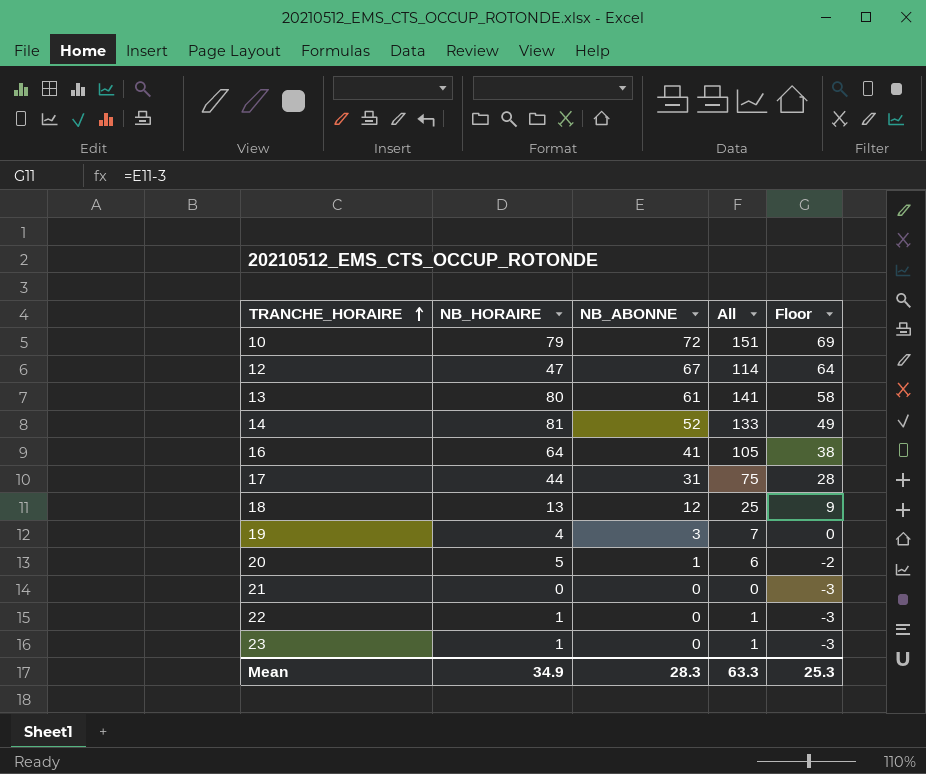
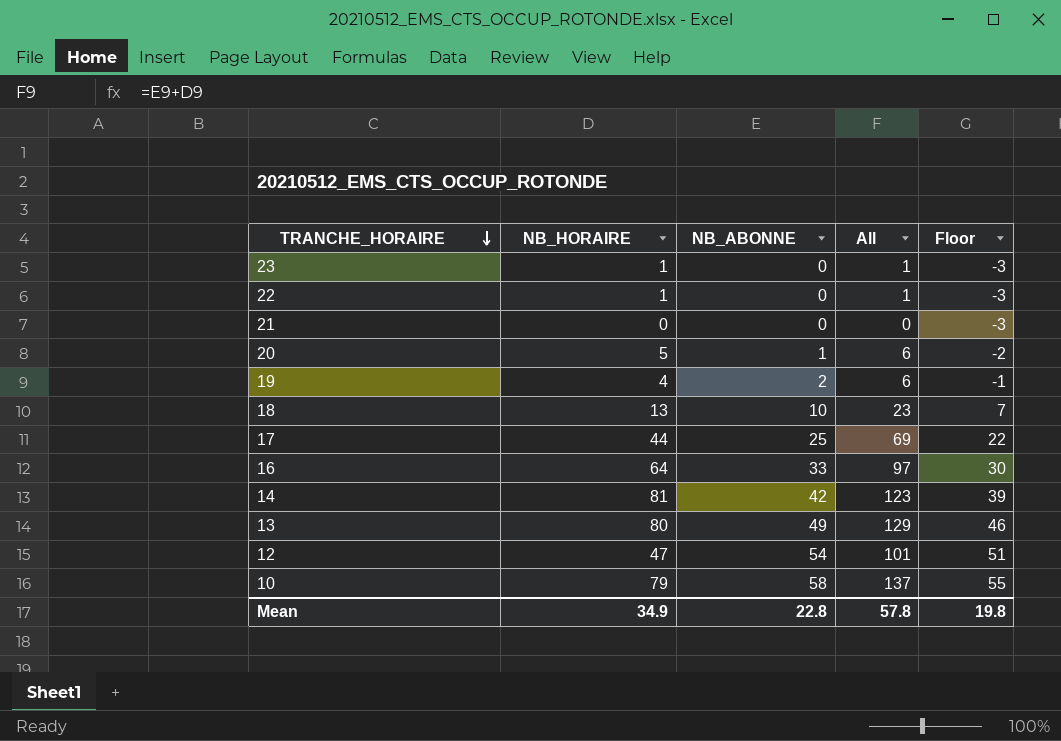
row order: TRANCHE_HORAIRE ascending -> TRANCHE_HORAIRE descending
19 | NB_ABONNE: 3 -> 2
19 | All: 7 -> 6
19 | Floor: 0 -> -1
18 | NB_ABONNE: 12 -> 10
18 | All: 25 -> 23
18 | Floor: 9 -> 7
17 | NB_ABONNE: 31 -> 25
17 | All: 75 -> 69
17 | Floor: 28 -> 22
16 | NB_ABONNE: 41 -> 33
16 | All: 105 -> 97
16 | Floor: 38 -> 30
14 | NB_ABONNE: 52 -> 42
14 | All: 133 -> 123
14 | Floor: 49 -> 39
13 | NB_ABONNE: 61 -> 49
13 | All: 141 -> 129
13 | Floor: 58 -> 46
12 | NB_ABONNE: 67 -> 54
12 | All: 114 -> 101
12 | Floor: 64 -> 51
10 | NB_ABONNE: 72 -> 58
10 | All: 151 -> 137
10 | Floor: 69 -> 55
Mean | NB_ABONNE: 28.3 -> 22.8
Mean | All: 63.3 -> 57.8
Mean | Floor: 25.3 -> 19.8

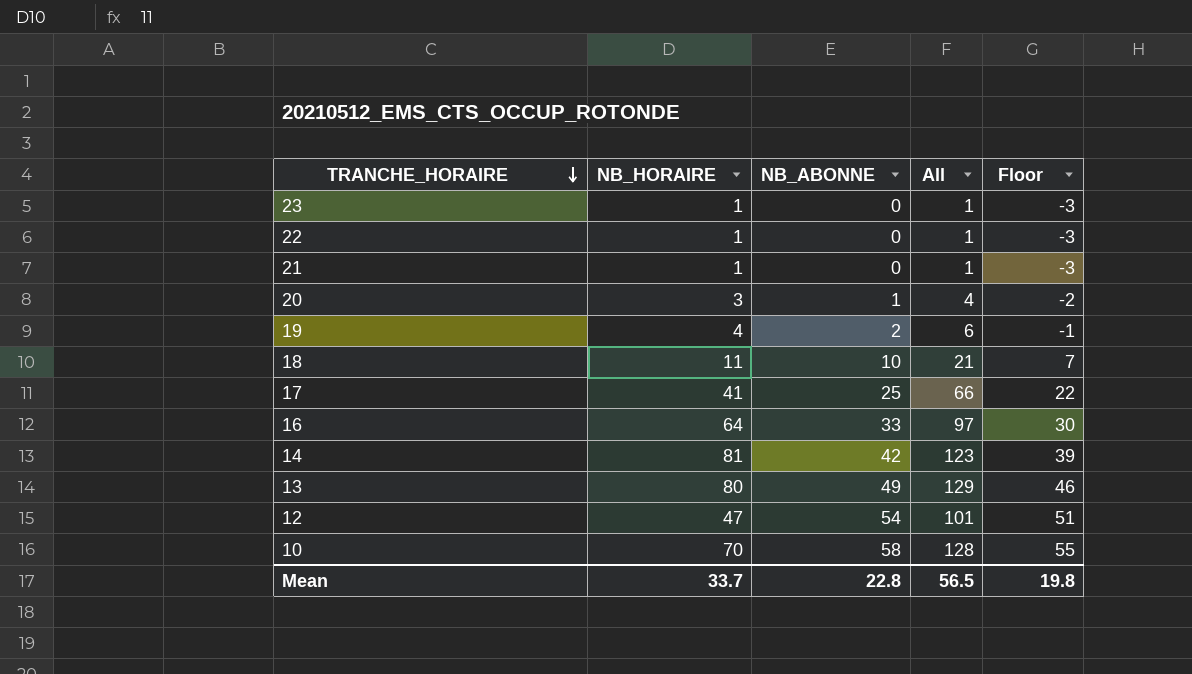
21 | NB_HORAIRE: 0 -> 1
21 | All: 0 -> 1
20 | NB_HORAIRE: 5 -> 3
20 | All: 6 -> 4
18 | NB_HORAIRE: 13 -> 11
18 | All: 23 -> 21
17 | NB_HORAIRE: 44 -> 41
17 | All: 69 -> 66
10 | NB_HORAIRE: 79 -> 70
10 | All: 137 -> 128
Mean | NB_HORAIRE: 34.9 -> 33.7
Mean | All: 57.8 -> 56.5

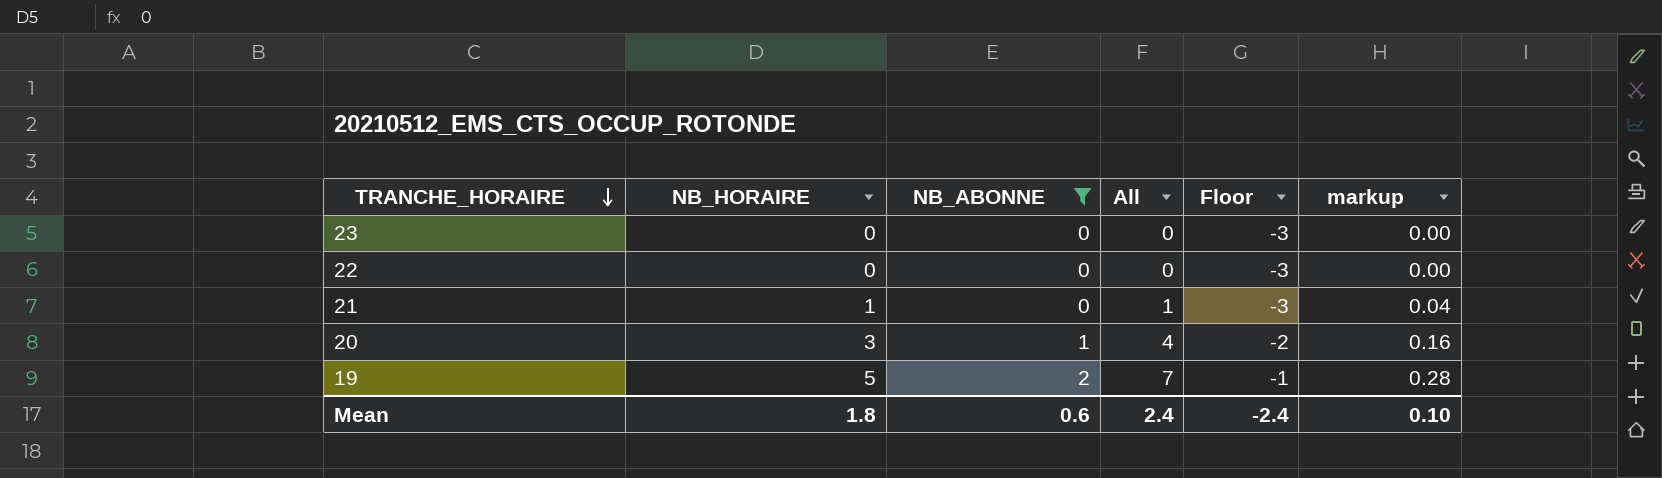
filter: none -> NB_ABONNE <= 2
column markup | formula: none -> [All] * 0.04
23 | NB_HORAIRE: 1 -> 0
23 | All: 1 -> 0
22 | NB_HORAIRE: 1 -> 0
22 | All: 1 -> 0
19 | NB_HORAIRE: 4 -> 5
19 | All: 6 -> 7
Mean | NB_HORAIRE: 33.7 -> 1.8
Mean | NB_ABONNE: 22.8 -> 0.6
Mean | All: 56.5 -> 2.4
Mean | Floor: 19.8 -> -2.4

